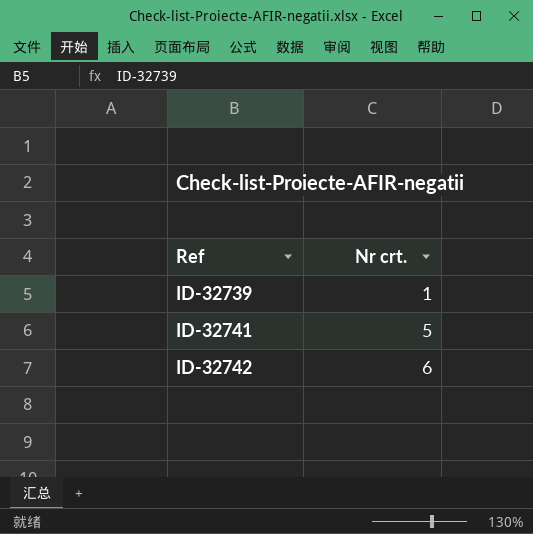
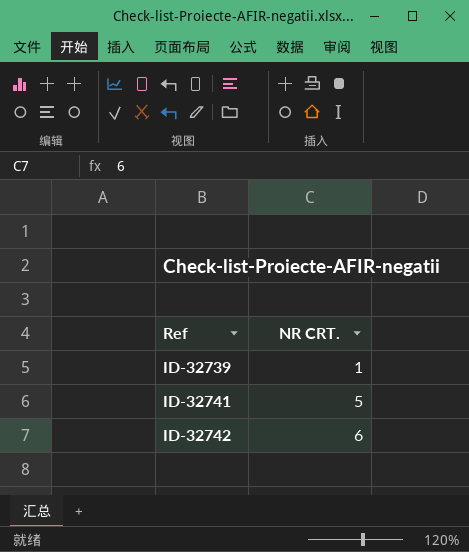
column name: Nr crt. -> NR CRT.

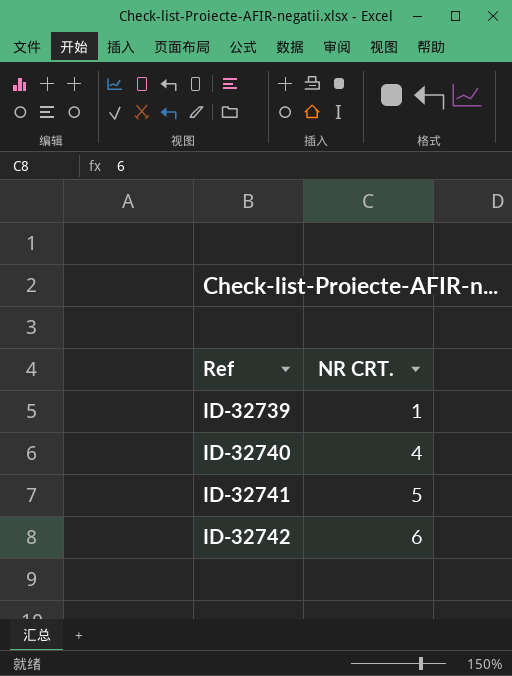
row ID-32740: none -> 4

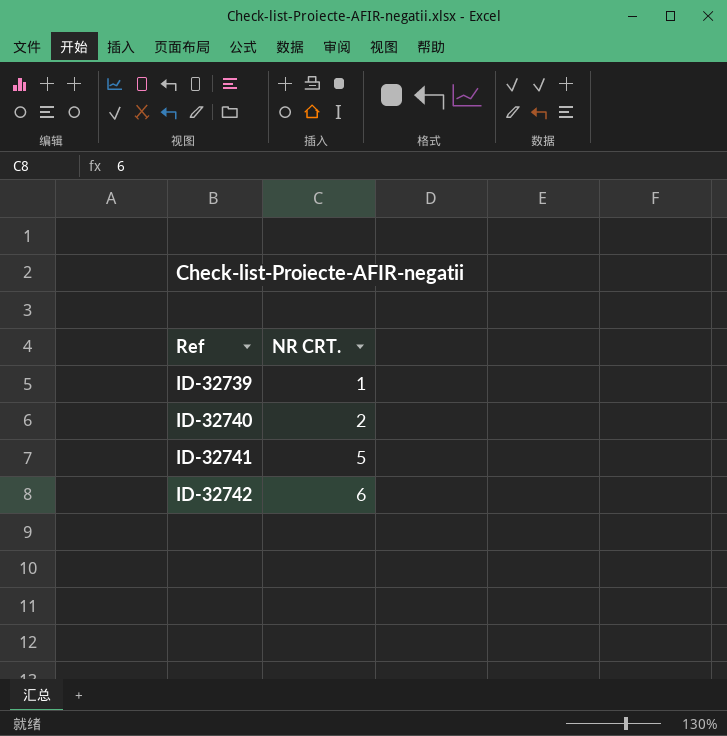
ID-32740 | NR CRT.: 4 -> 2

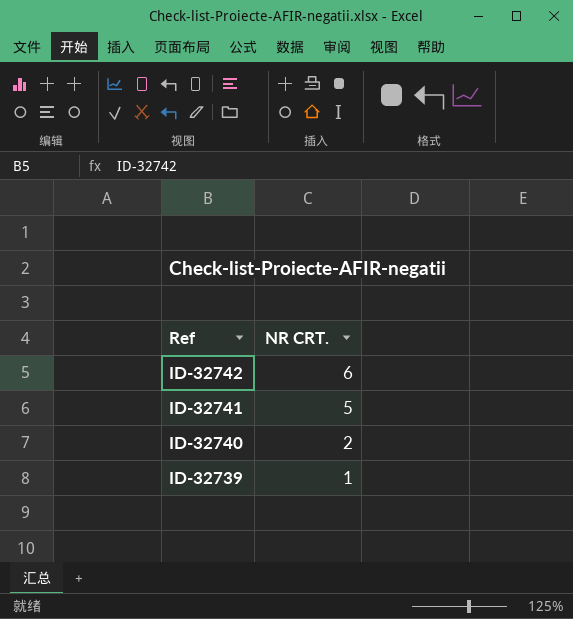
row order: Ref ascending -> Ref descending

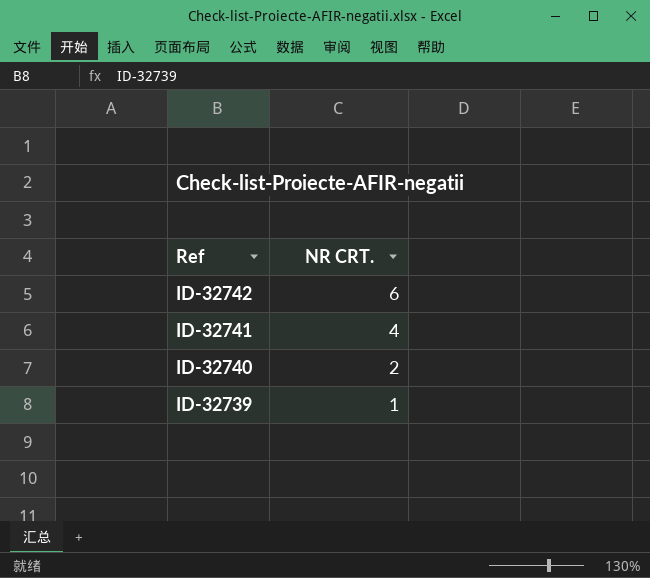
ID-32741 | NR CRT.: 5 -> 4

